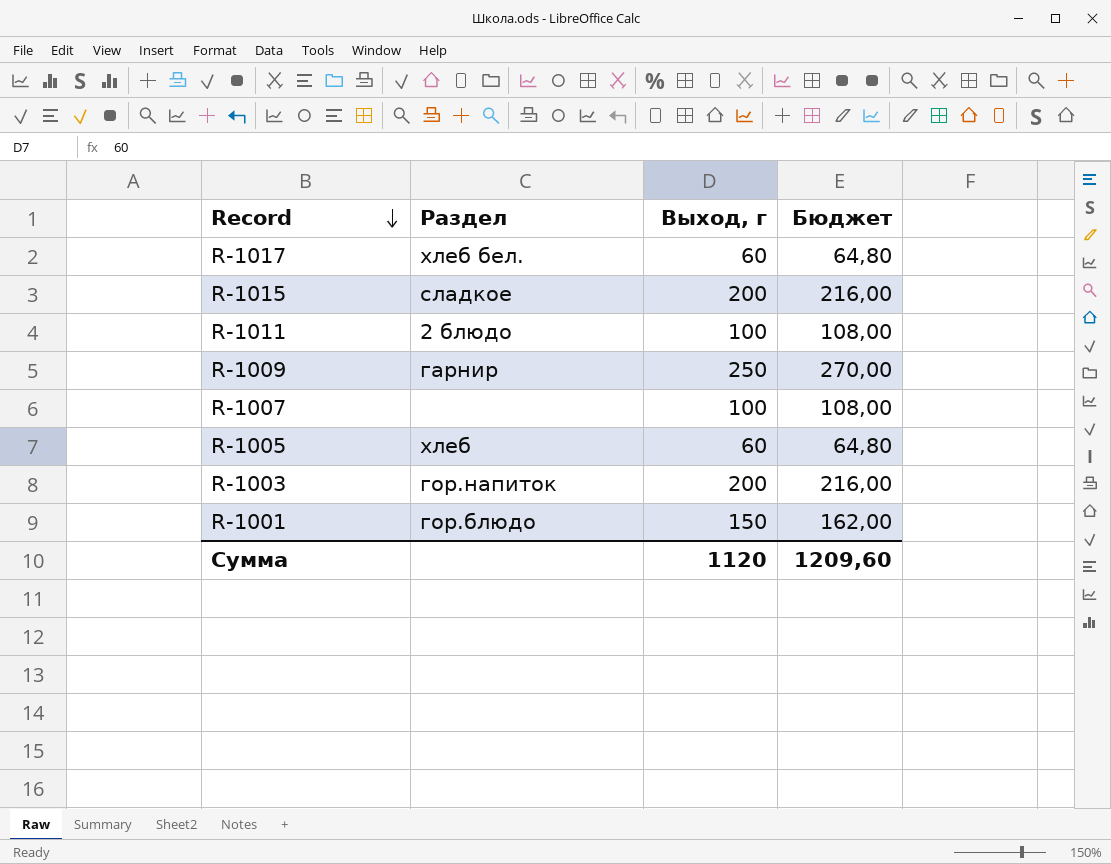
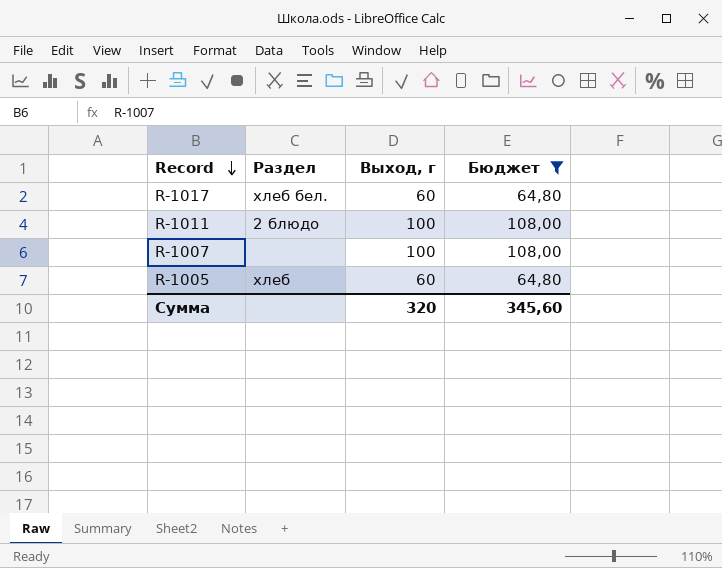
filter: none -> Бюджет <= 108,00
Сумма | Выход, г: 1120 -> 320
Сумма | Бюджет: 1209,60 -> 345,60

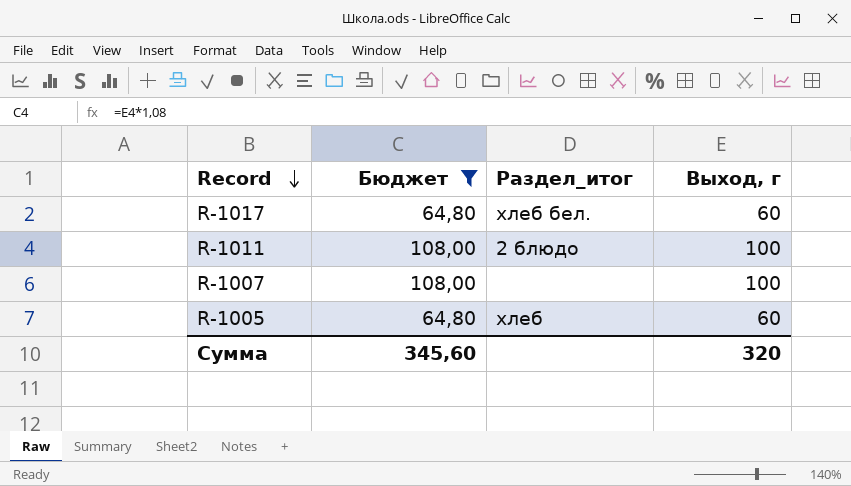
column Бюджет | position: 4 -> 2
column name: Раздел -> Раздел_итог

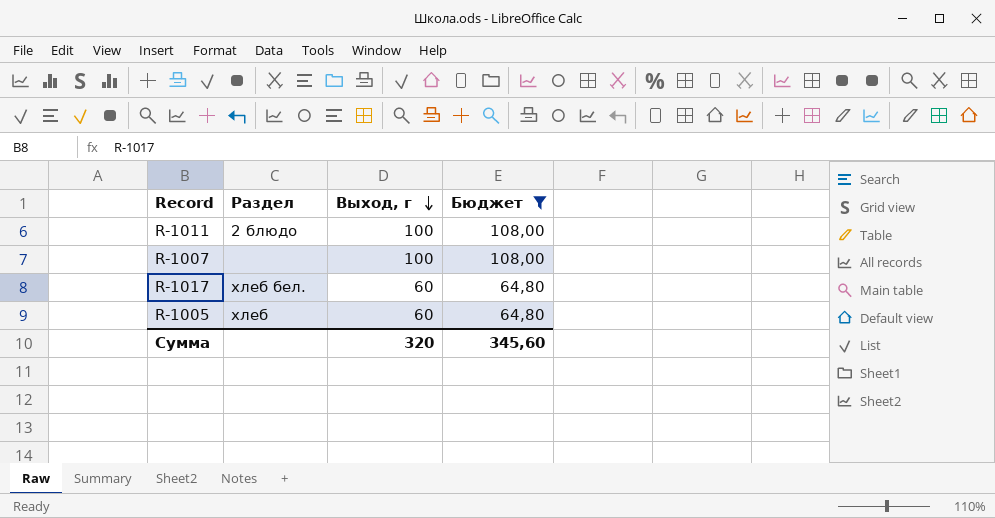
row order: Record descending -> Выход, г descending
column name: Раздел_итог -> Раздел
column Бюджет | position: 2 -> 4

